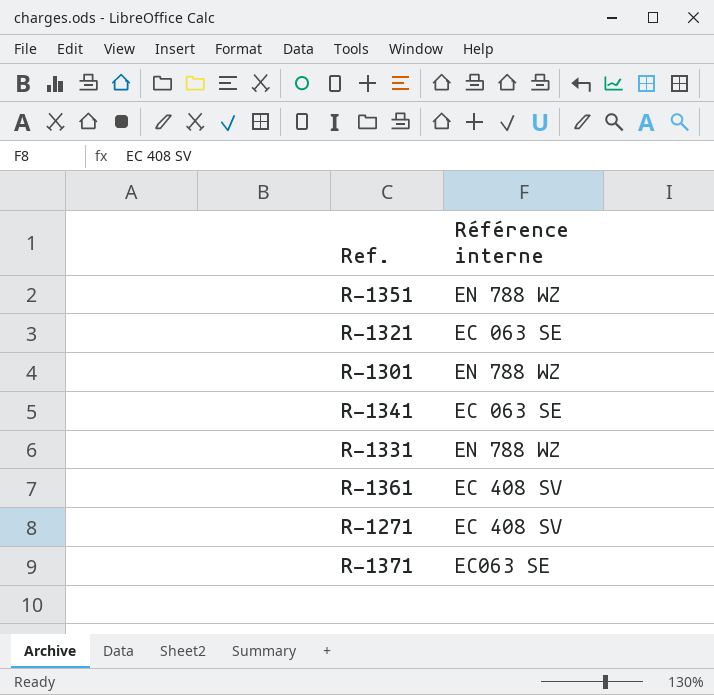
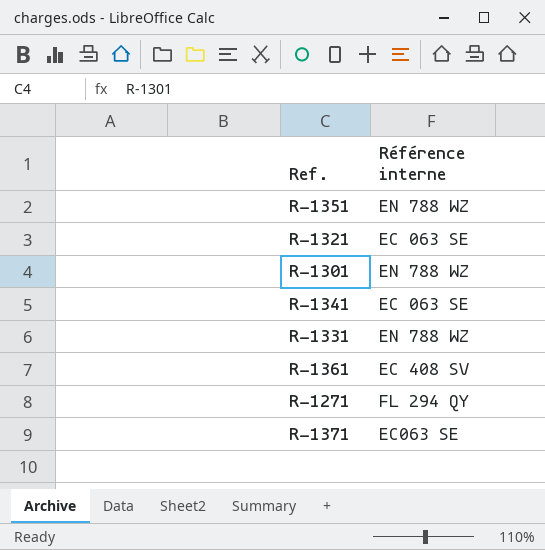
R-1271 | Référence interne: EC 408 SV -> FL 294 QY

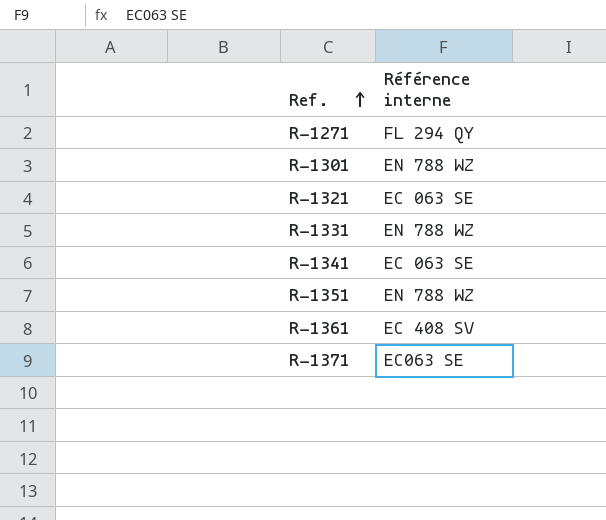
row order: none -> Ref. ascending

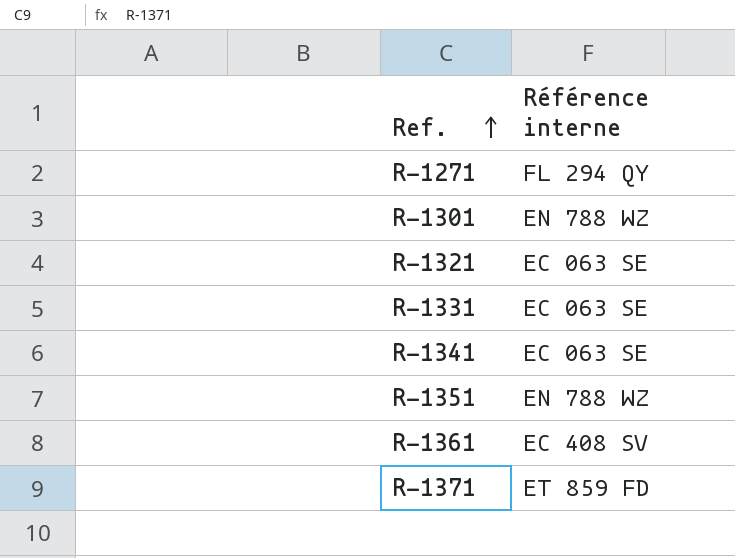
R-1331 | Référence interne: EN 788 WZ -> EC 063 SE
R-1371 | Référence interne: EC063 SE -> ET 859 FD

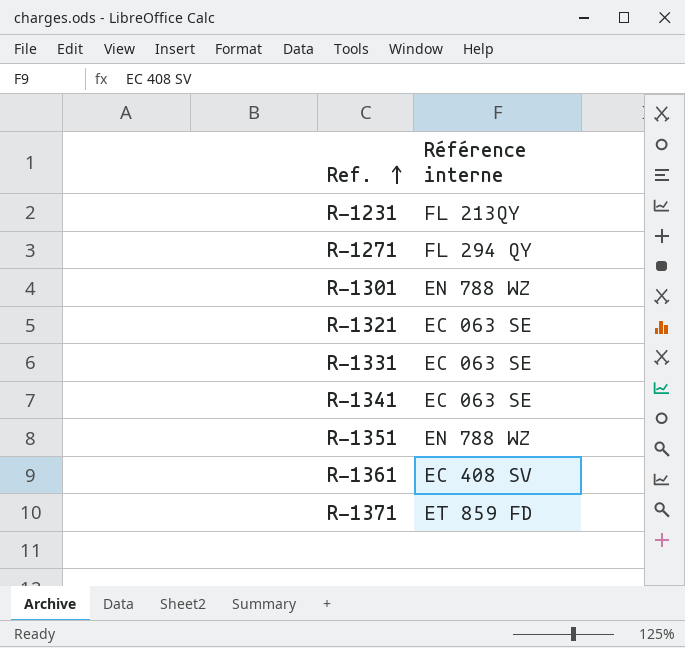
row R-1231: none -> FL 213QY

